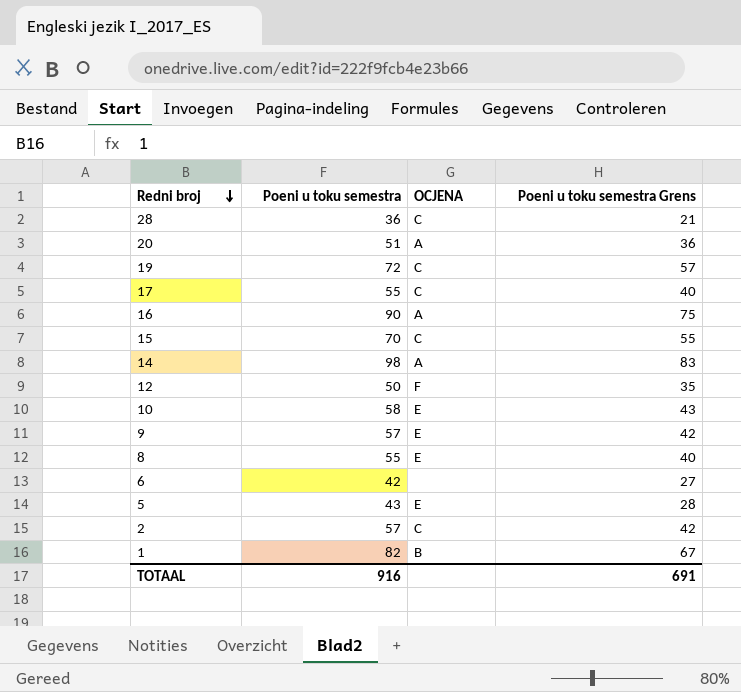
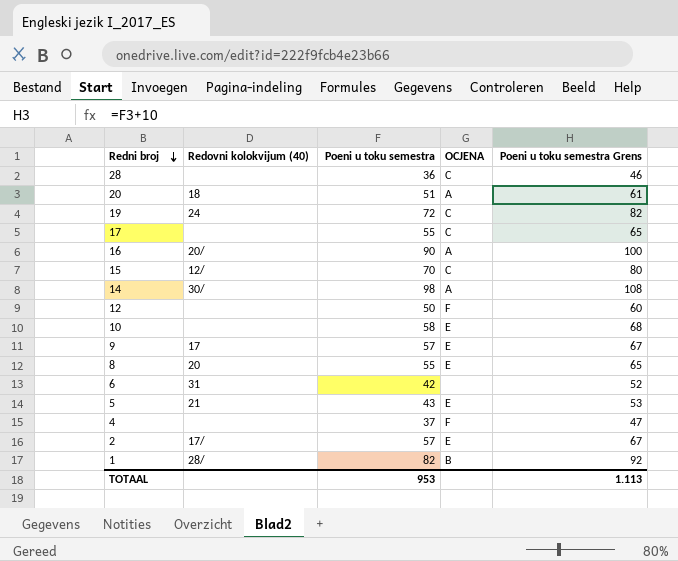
column Redovni kolokvijum (40) | position: none -> 2
column Poeni u toku semestra Grens | formula: [Poeni u toku semestra] - 15 -> [Poeni u toku semestra] + 10
row 4: none -> none | 37 | F | 47
2 | OCJENA: C -> E
TOTAAL | Poeni u toku semestra: 916 -> 953
TOTAAL | Poeni u toku semestra Grens: 691 -> 1.113

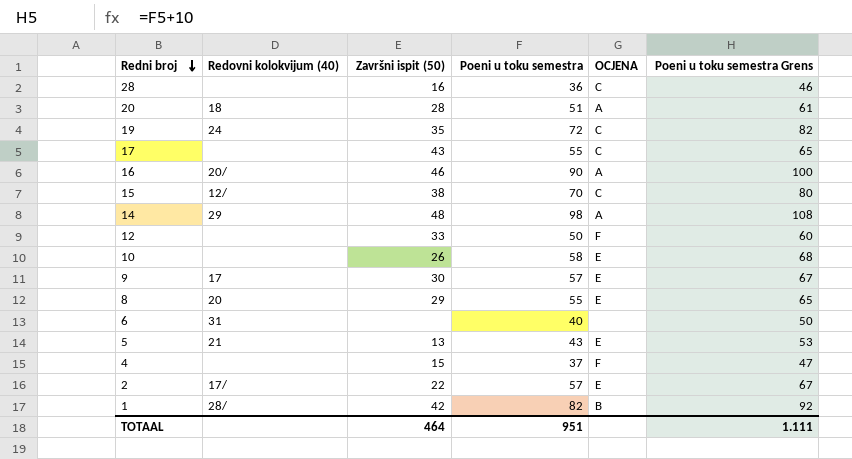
column Završni ispit (50) | position: none -> 3
14 | Redovni kolokvijum (40): 30/ -> 29
6 | Poeni u toku semestra: 42 -> 40
6 | Poeni u toku semestra Grens: 52 -> 50
TOTAAL | Poeni u toku semestra: 953 -> 951
TOTAAL | Poeni u toku semestra Grens: 1.113 -> 1.111

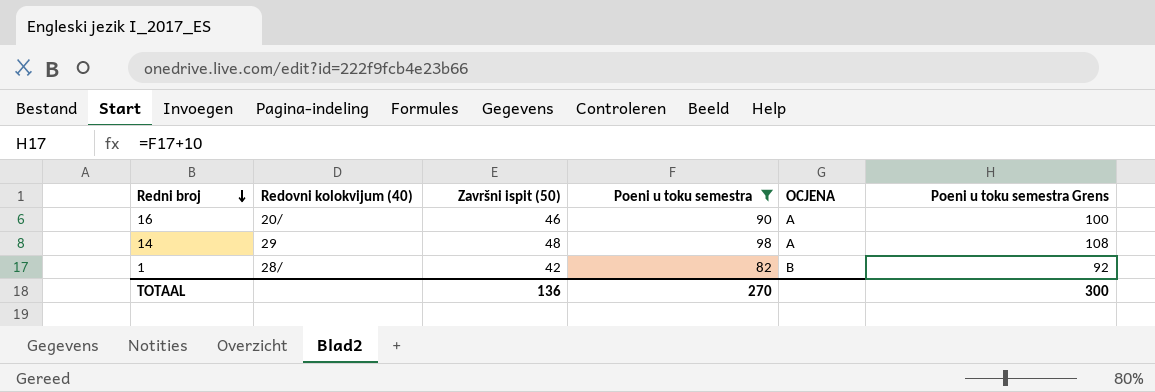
filter: none -> Poeni u toku semestra >= 82
TOTAAL | Završni ispit (50): 464 -> 136
TOTAAL | Poeni u toku semestra: 951 -> 270
TOTAAL | Poeni u toku semestra Grens: 1.111 -> 300

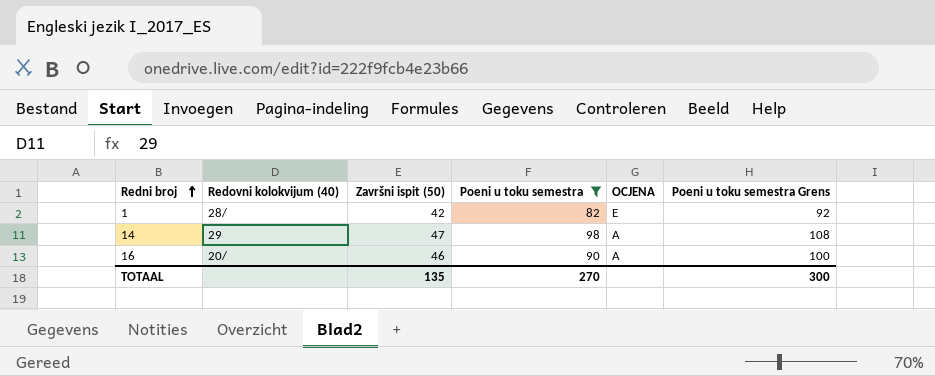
row order: Redni broj descending -> Redni broj ascending
1 | OCJENA: B -> E
14 | Završni ispit (50): 48 -> 47
TOTAAL | Završni ispit (50): 136 -> 135

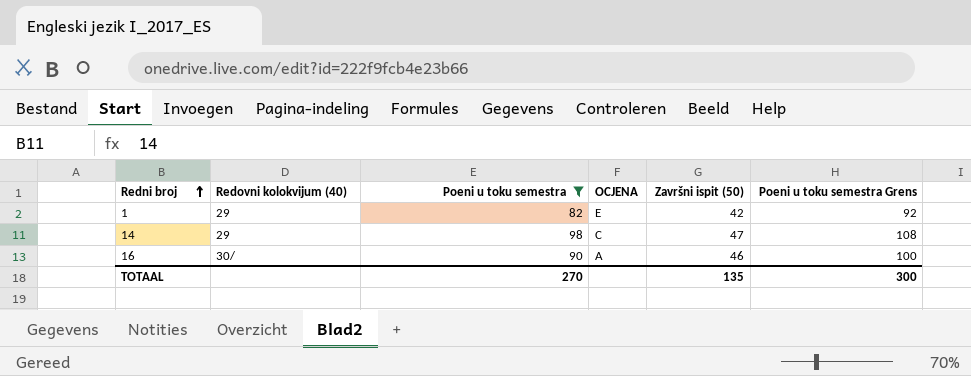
column Završni ispit (50) | position: 3 -> 5
1 | Redovni kolokvijum (40): 28/ -> 29
14 | OCJENA: A -> C
16 | Redovni kolokvijum (40): 20/ -> 30/

